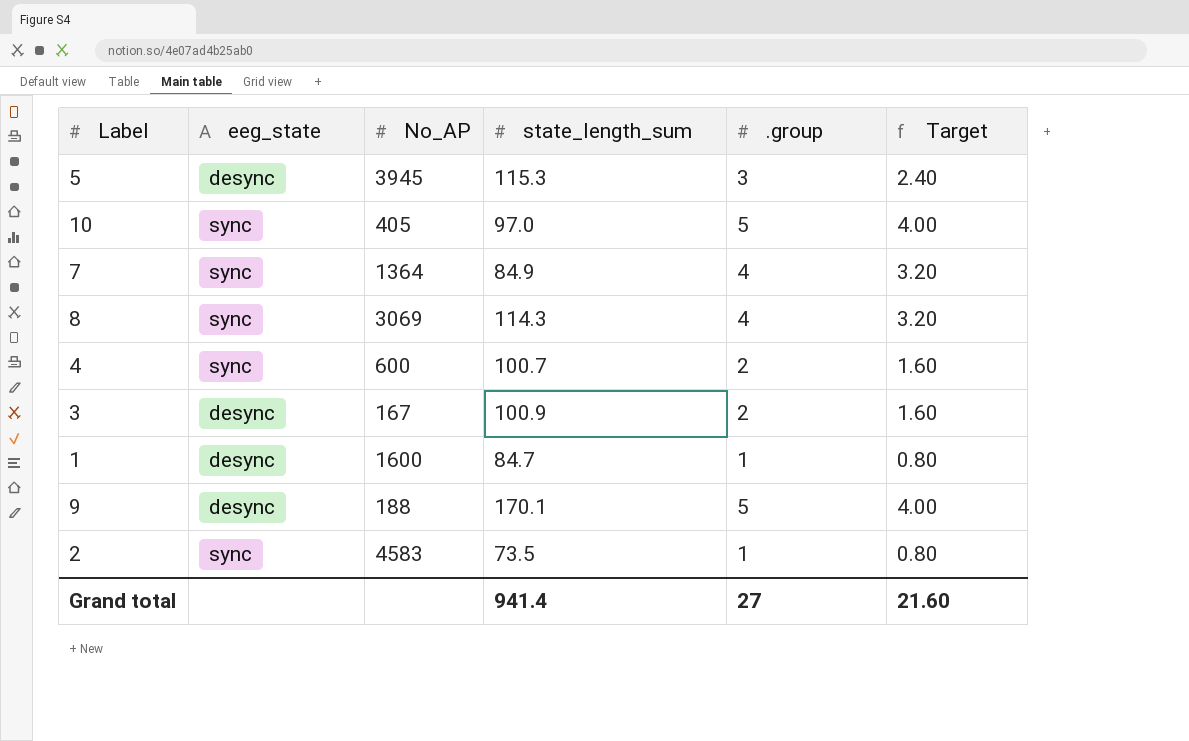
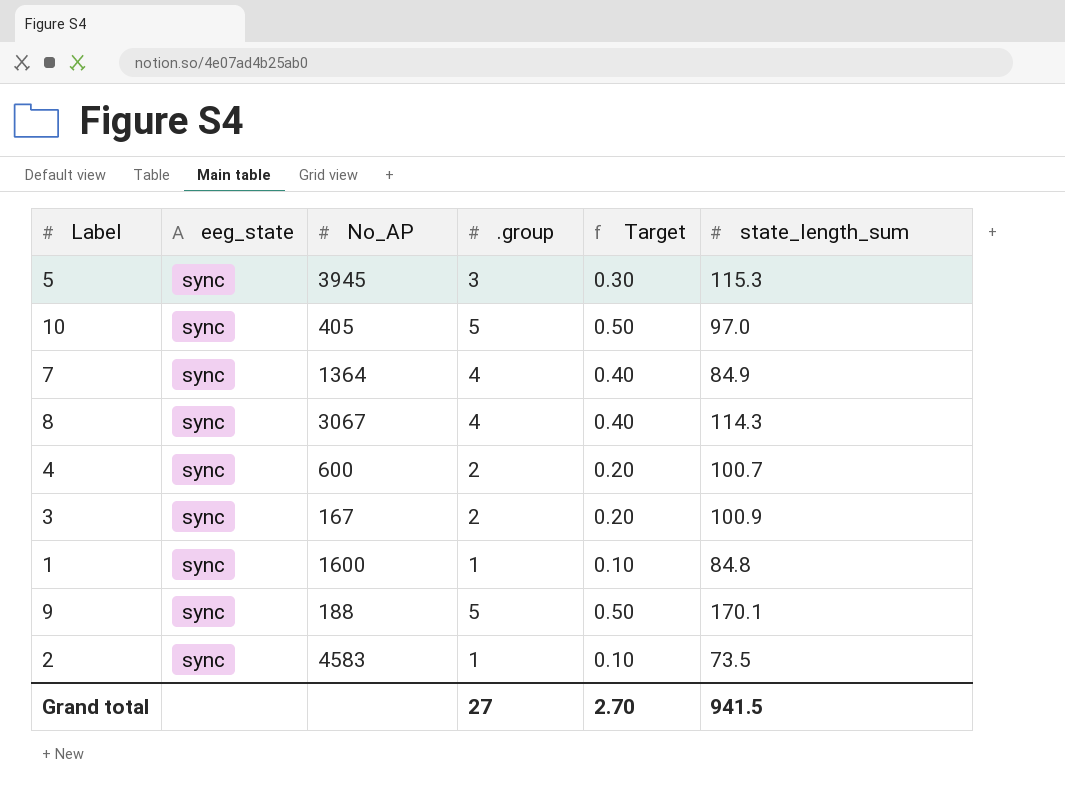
column Target | formula: [.group] * 0.8 -> [.group] * 0.1
column state_length_sum | position: 4 -> 6
5 | eeg_state: desync -> sync
8 | No_AP: 3069 -> 3067
3 | eeg_state: desync -> sync
1 | eeg_state: desync -> sync
1 | state_length_sum: 84.7 -> 84.8
9 | eeg_state: desync -> sync
Grand total | Target: 21.60 -> 2.70
Grand total | state_length_sum: 941.4 -> 941.5

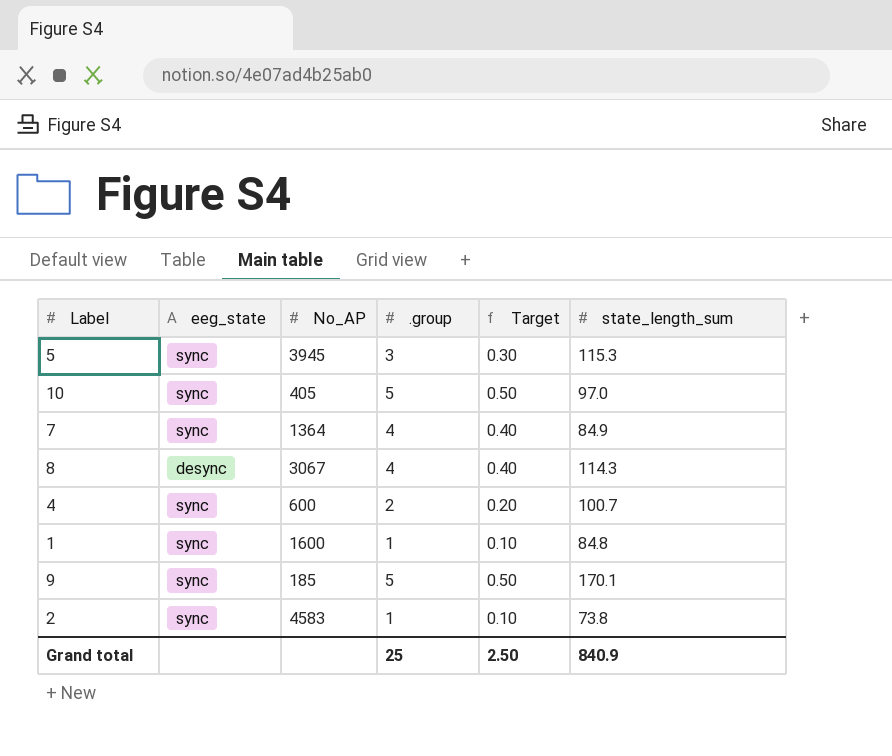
row 3: sync | 167 | 2 | 0.20 | 100.9 -> none
8 | eeg_state: sync -> desync
9 | No_AP: 188 -> 185
2 | state_length_sum: 73.5 -> 73.8
Grand total | .group: 27 -> 25
Grand total | Target: 2.70 -> 2.50
Grand total | state_length_sum: 941.5 -> 840.9

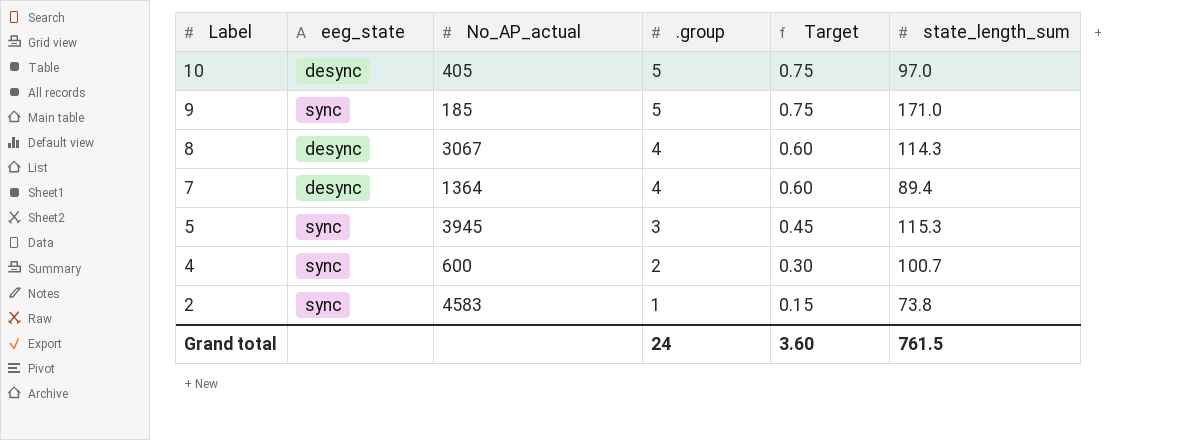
row order: none -> Label descending
column name: No_AP -> No_AP_actual
column Target | formula: [.group] * 0.1 -> [.group] * 0.15
row 1: sync | 1600 | 1 | 0.10 | 84.8 -> none
10 | eeg_state: sync -> desync
9 | state_length_sum: 170.1 -> 171.0
7 | eeg_state: sync -> desync
7 | state_length_sum: 84.9 -> 89.4
Grand total | .group: 25 -> 24
Grand total | Target: 2.50 -> 3.60
Grand total | state_length_sum: 840.9 -> 761.5

